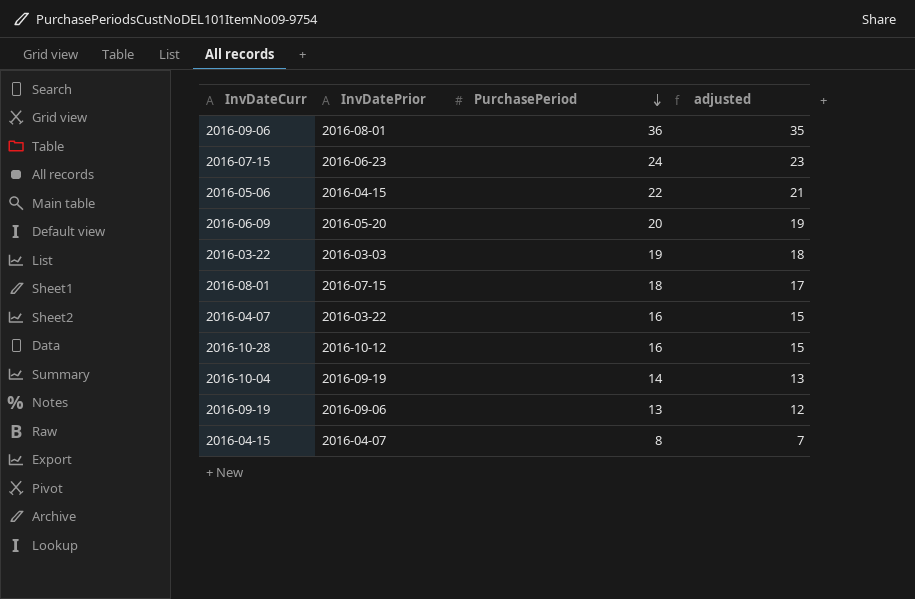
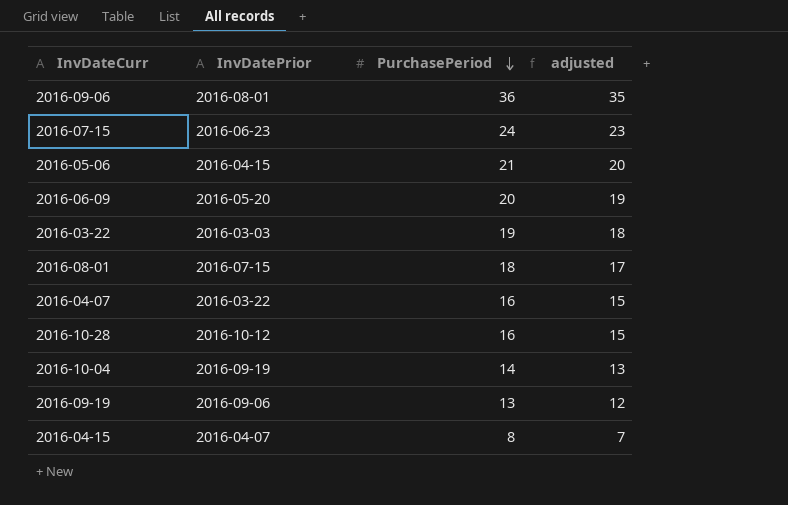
2016-05-06 | PurchasePeriod: 22 -> 21
2016-05-06 | adjusted: 21 -> 20

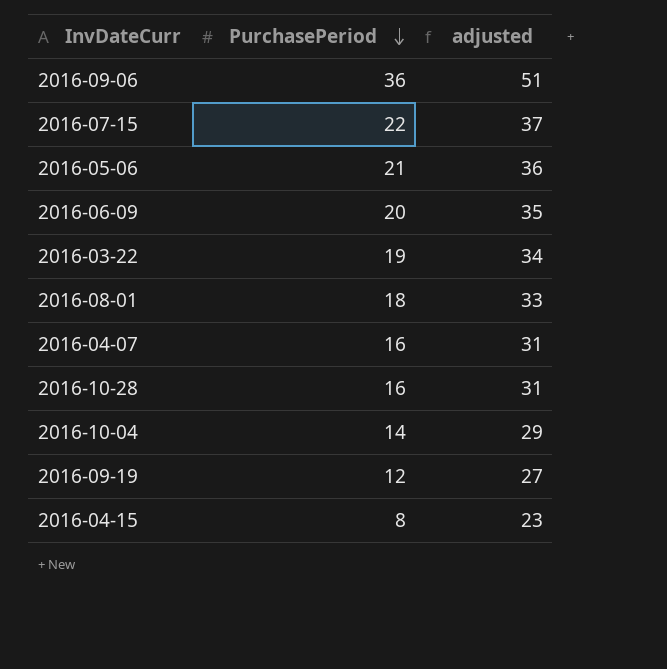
column InvDatePrior | position: 2 -> none
column adjusted | formula: [PurchasePeriod] - 1 -> [PurchasePeriod] + 15
2016-07-15 | PurchasePeriod: 24 -> 22
2016-09-19 | PurchasePeriod: 13 -> 12

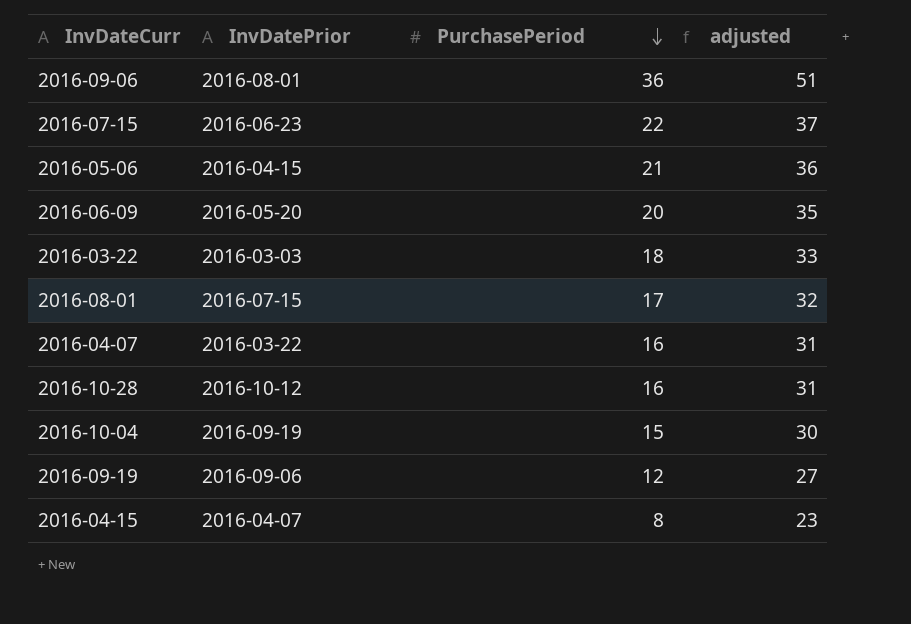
column InvDatePrior | position: none -> 2
2016-03-22 | PurchasePeriod: 19 -> 18
2016-03-22 | adjusted: 34 -> 33
2016-08-01 | PurchasePeriod: 18 -> 17
2016-08-01 | adjusted: 33 -> 32
2016-10-04 | PurchasePeriod: 14 -> 15
2016-10-04 | adjusted: 29 -> 30

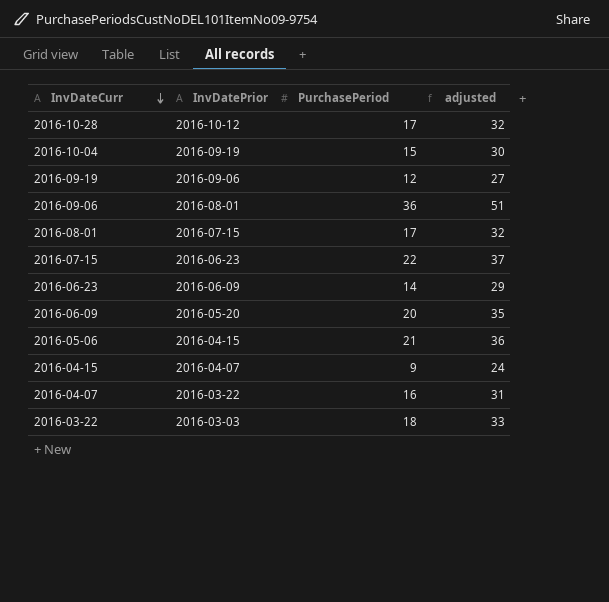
row order: PurchasePeriod descending -> InvDateCurr descending
2016-10-28 | PurchasePeriod: 16 -> 17
2016-10-28 | adjusted: 31 -> 32
row 2016-06-23: none -> 2016-06-09 | 14 | 29
2016-04-15 | PurchasePeriod: 8 -> 9
2016-04-15 | adjusted: 23 -> 24

